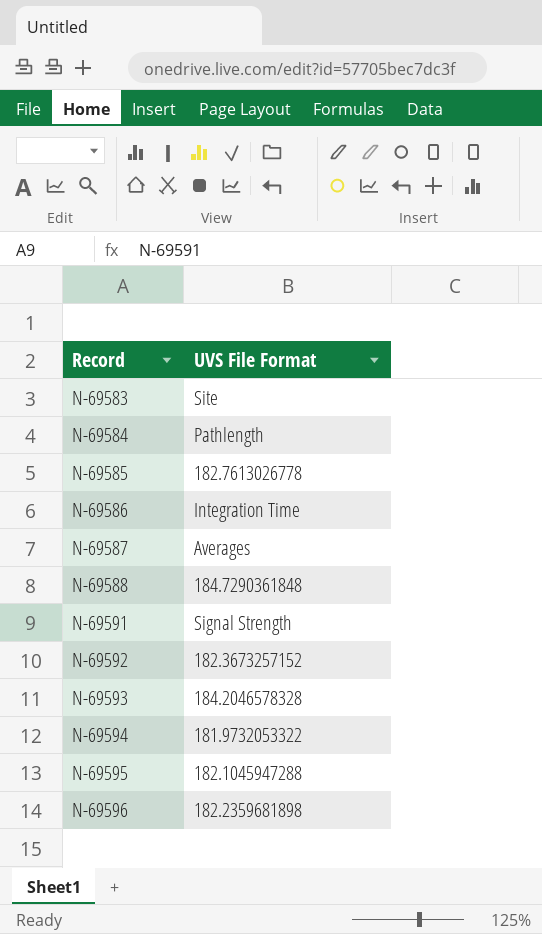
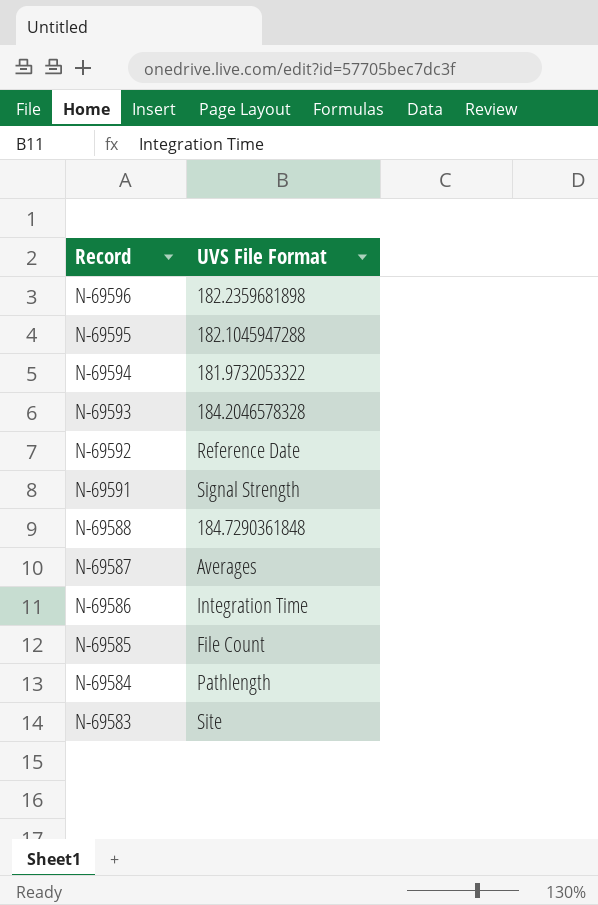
row order: Record ascending -> Record descending
N-69592 | UVS File Format: 182.3673257152 -> Reference Date
N-69585 | UVS File Format: 182.7613026778 -> File Count

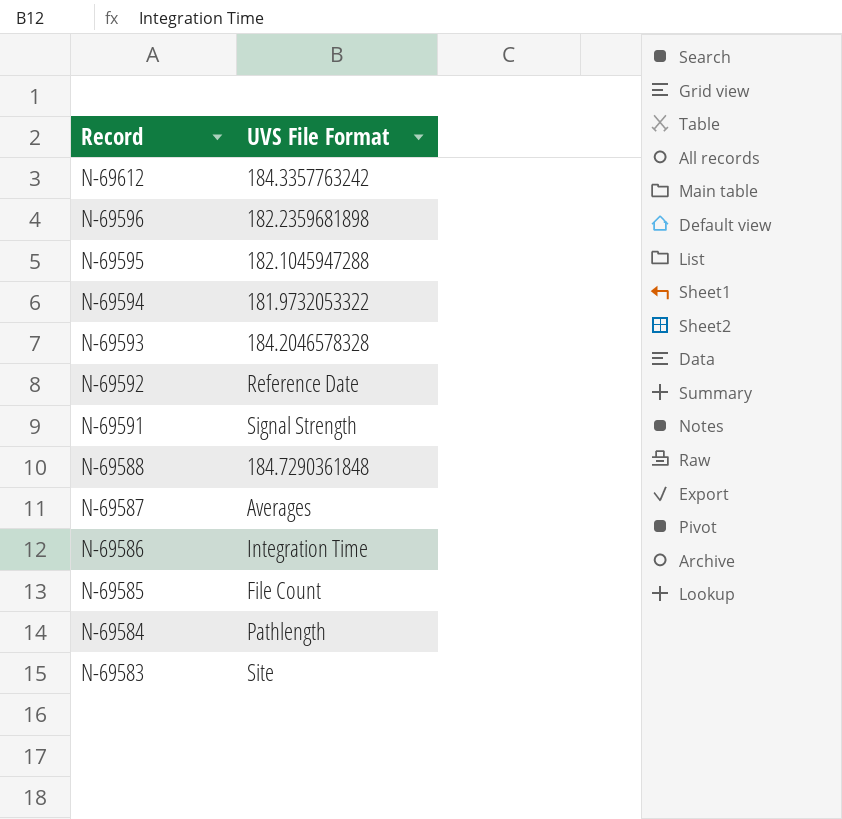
row N-69612: none -> 184.3357763242

